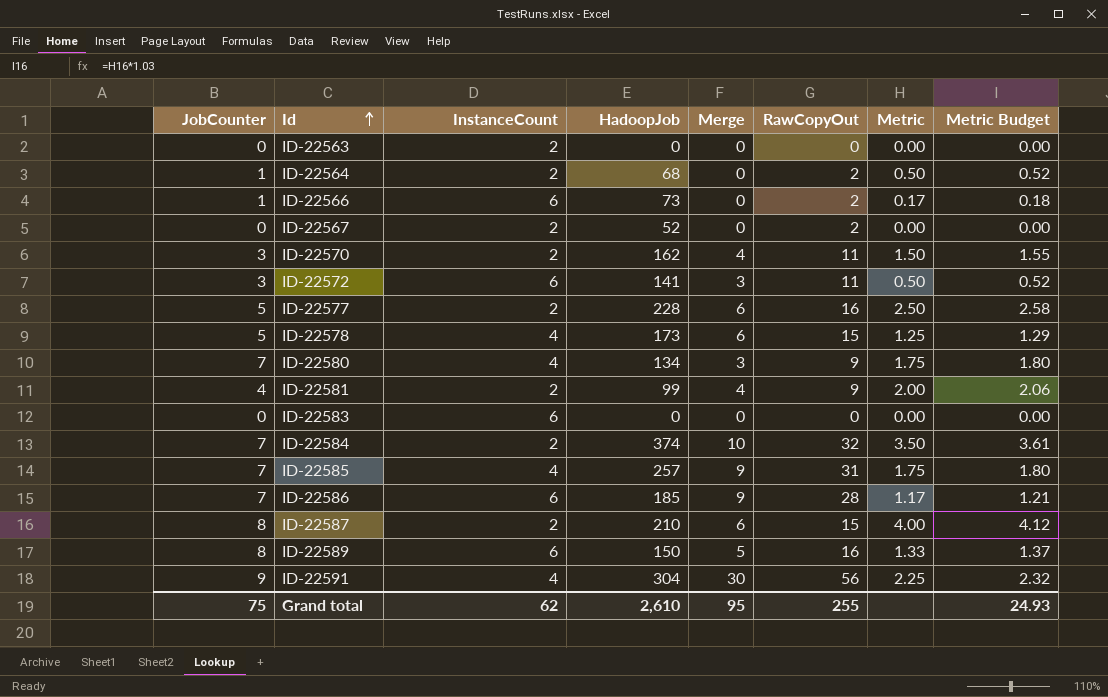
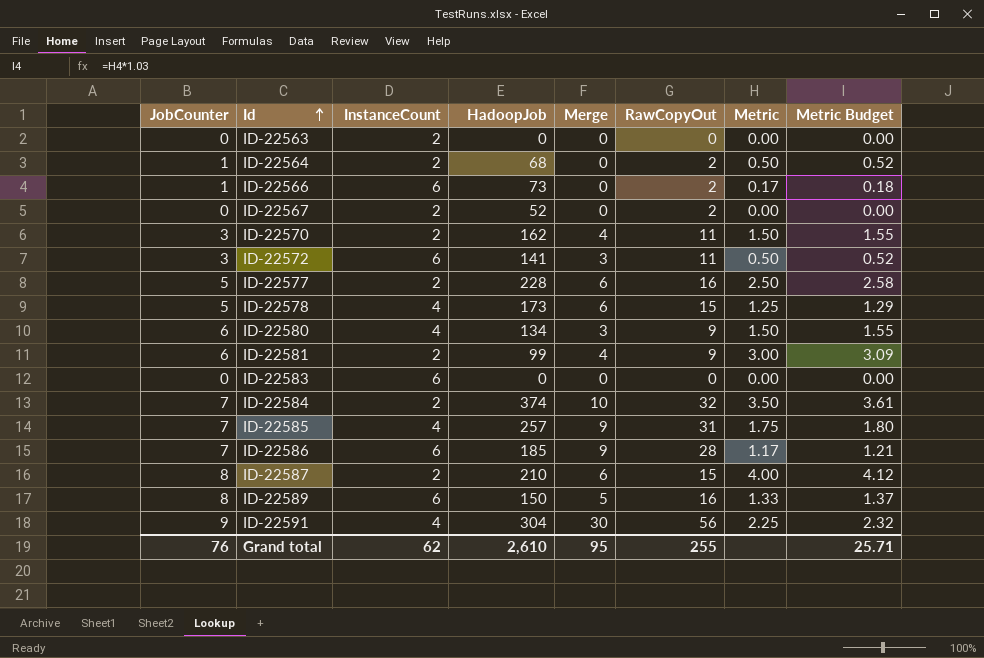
ID-22580 | JobCounter: 7 -> 6
ID-22580 | Metric: 1.75 -> 1.50
ID-22580 | Metric Budget: 1.80 -> 1.55
ID-22581 | JobCounter: 4 -> 6
ID-22581 | Metric: 2.00 -> 3.00
ID-22581 | Metric Budget: 2.06 -> 3.09
Grand total | JobCounter: 75 -> 76
Grand total | Metric Budget: 24.93 -> 25.71

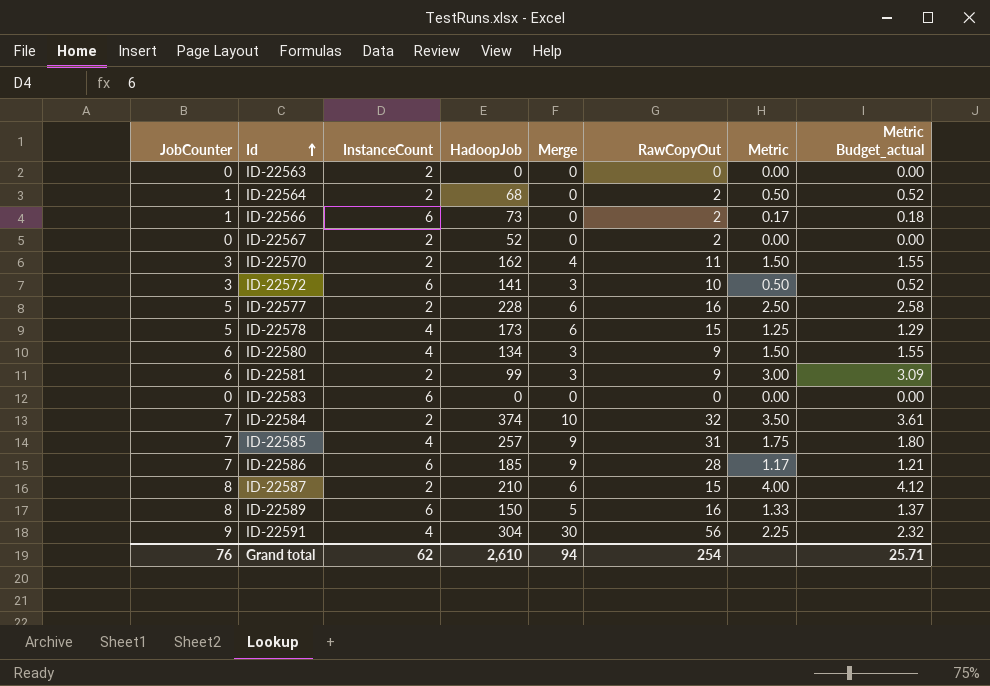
column name: Metric Budget -> Metric Budget_actual
ID-22572 | RawCopyOut: 11 -> 10
ID-22581 | Merge: 4 -> 3
Grand total | Merge: 95 -> 94
Grand total | RawCopyOut: 255 -> 254

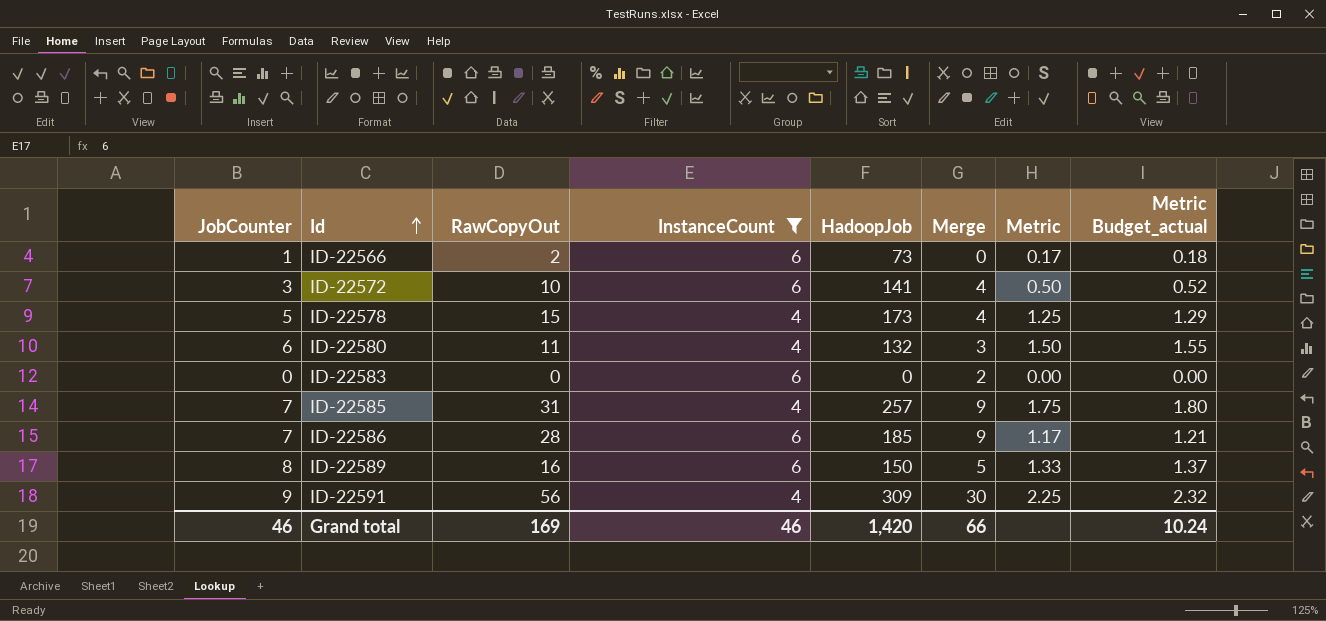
filter: none -> InstanceCount != 2
column RawCopyOut | position: 6 -> 3
ID-22572 | Merge: 3 -> 4
ID-22578 | Merge: 6 -> 4
ID-22580 | RawCopyOut: 9 -> 11
ID-22580 | HadoopJob: 134 -> 132
ID-22583 | Merge: 0 -> 2
ID-22591 | HadoopJob: 304 -> 309
Grand total | JobCounter: 76 -> 46
Grand total | RawCopyOut: 254 -> 169
Grand total | InstanceCount: 62 -> 46
Grand total | HadoopJob: 2,610 -> 1,420
Grand total | Merge: 94 -> 66
Grand total | Metric Budget_actual: 25.71 -> 10.24

